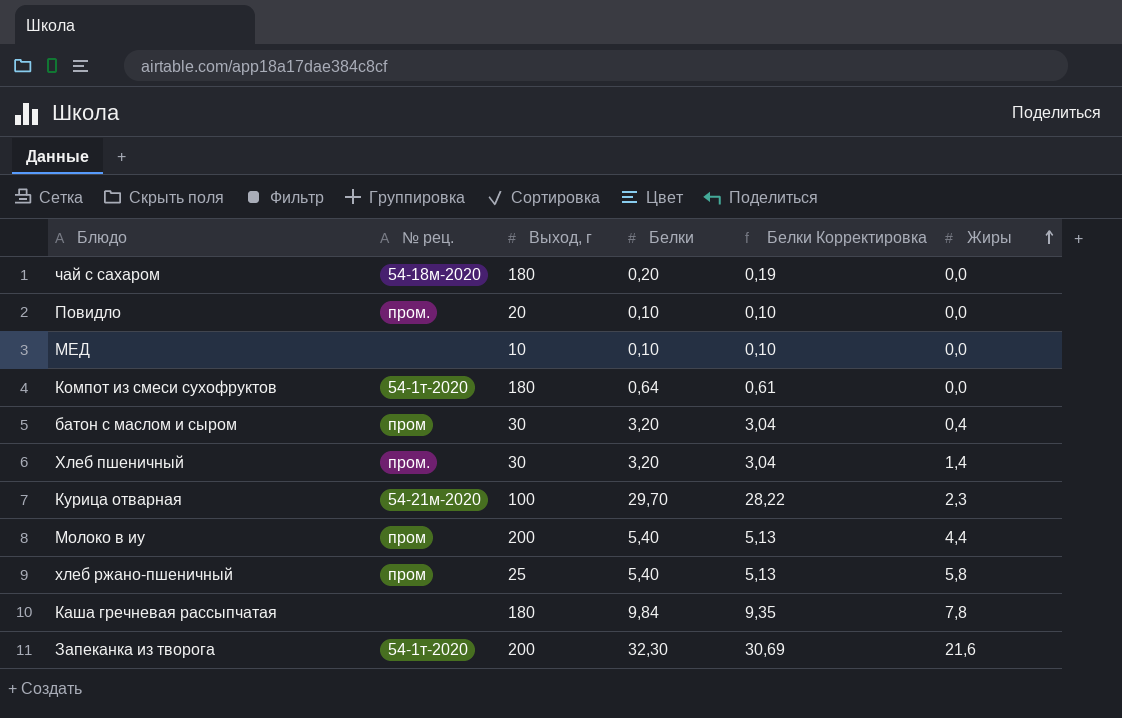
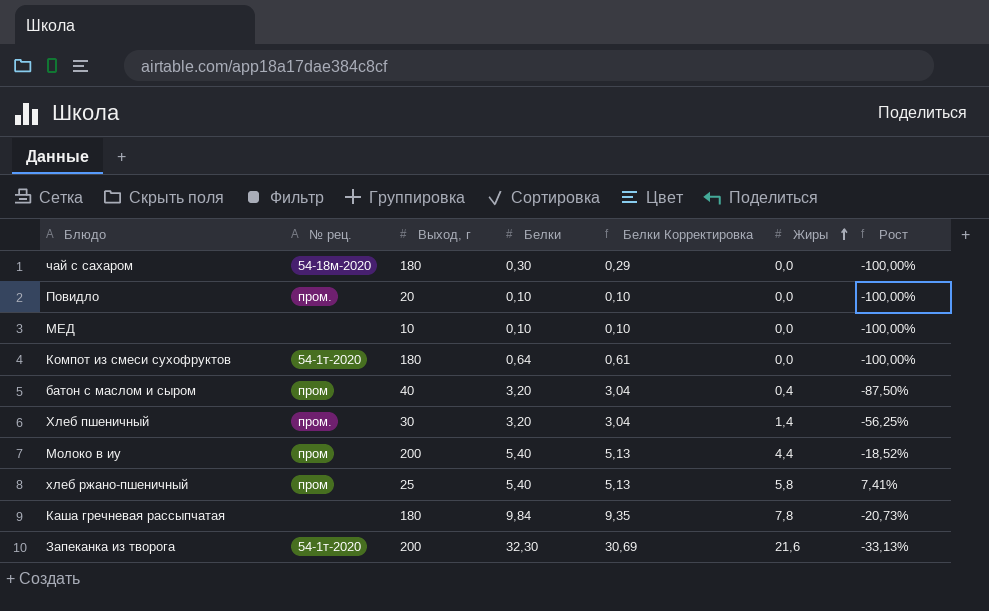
column Рост | formula: none -> ([Жиры] - [Белки]) / [Белки]
row Курица отварная: 54-21м-2020 | 100 | 29,70 | 28,22 | 2,3 -> none
чай с сахаром | Белки: 0,20 -> 0,30
чай с сахаром | Белки Корректировка: 0,19 -> 0,29
батон с маслом и сыром | Выход, г: 30 -> 40

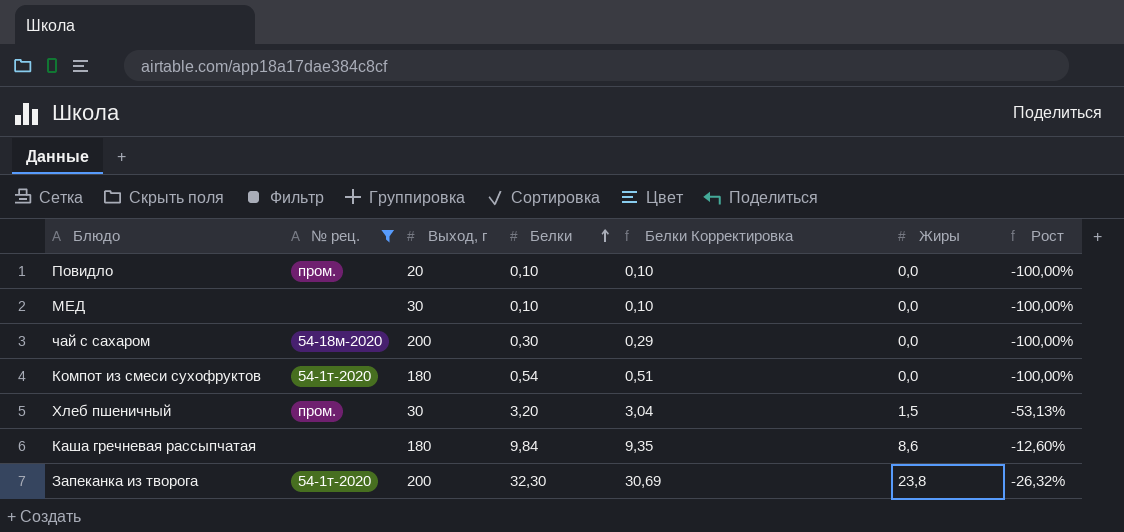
filter: none -> № рец. != пром
row order: Жиры ascending -> Белки ascending
МЕД | Выход, г: 10 -> 30
чай с сахаром | Выход, г: 180 -> 200
Компот из смеси сухофруктов | Белки: 0,64 -> 0,54
Компот из смеси сухофруктов | Белки Корректировка: 0,61 -> 0,51
Хлеб пшеничный | Жиры: 1,4 -> 1,5
Хлеб пшеничный | Рост: -56,25% -> -53,13%
Каша гречневая рассыпчатая | Жиры: 7,8 -> 8,6
Каша гречневая рассыпчатая | Рост: -20,73% -> -12,60%
Запеканка из творога | Жиры: 21,6 -> 23,8
Запеканка из творога | Рост: -33,13% -> -26,32%

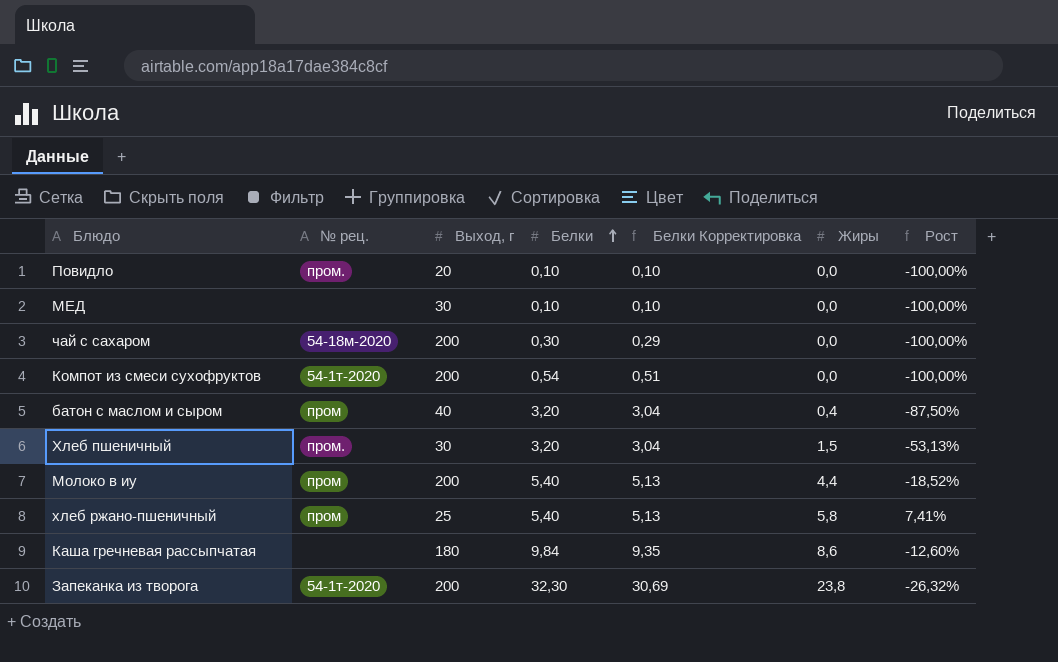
filter: № рец. != пром -> none
Компот из смеси сухофруктов | Выход, г: 180 -> 200

